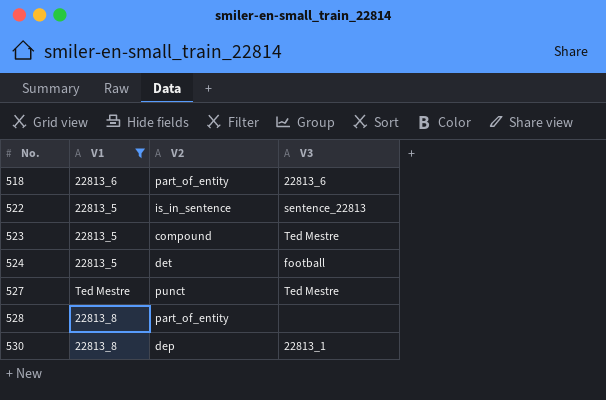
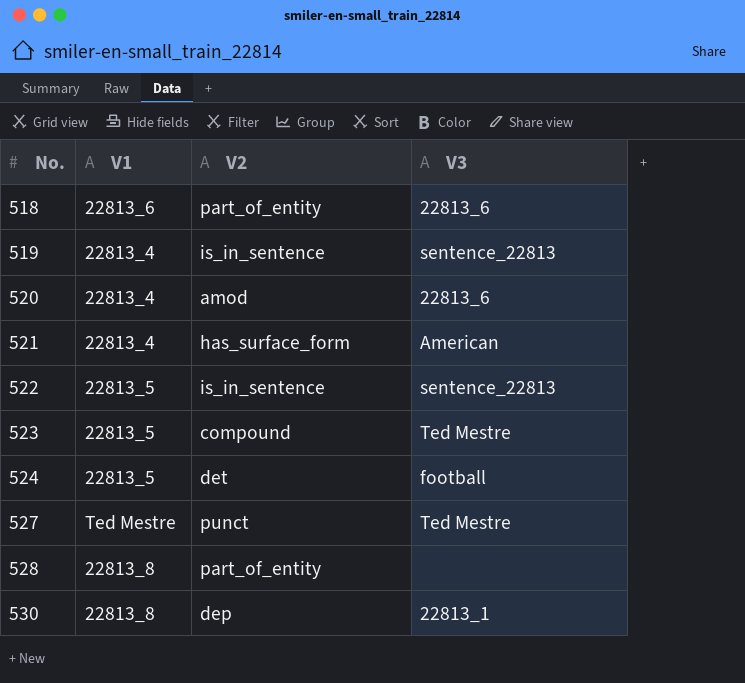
filter: V1 != 22813_4 -> none

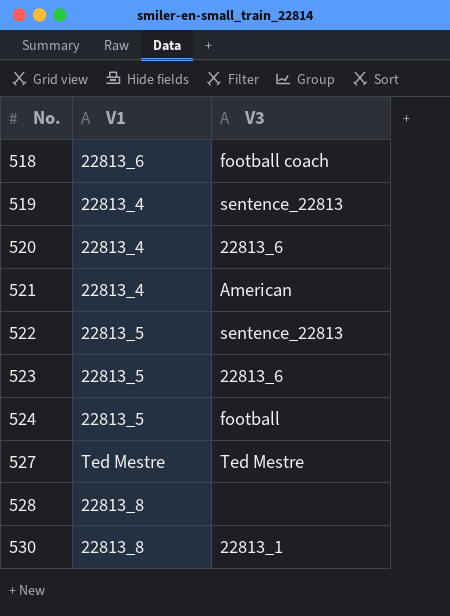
column V2 | position: 3 -> none
518 | V3: 22813_6 -> football coach
523 | V3: Ted Mestre -> 22813_6

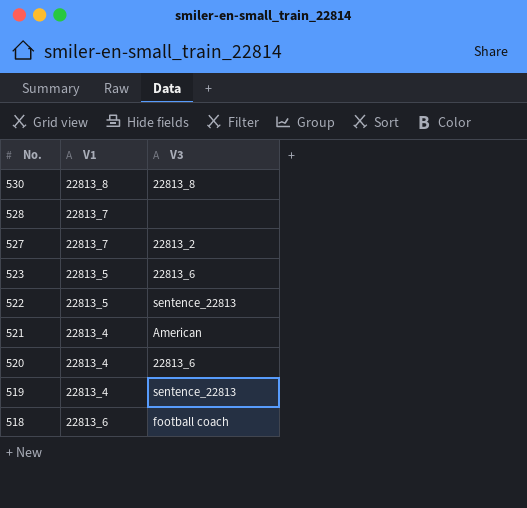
row order: No. ascending -> No. descending
row 524: 22813_5 | football -> none
530 | V3: 22813_1 -> 22813_8
528 | V1: 22813_8 -> 22813_7
527 | V1: Ted Mestre -> 22813_7
527 | V3: Ted Mestre -> 22813_2

